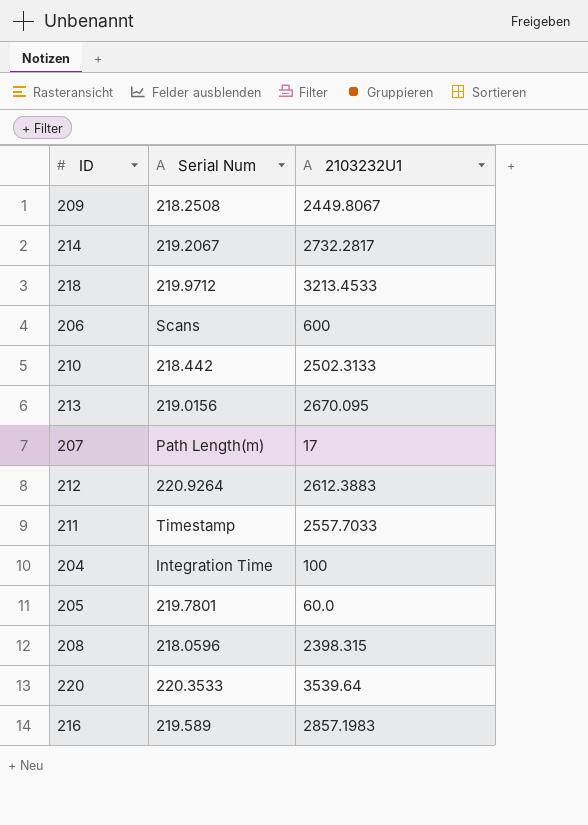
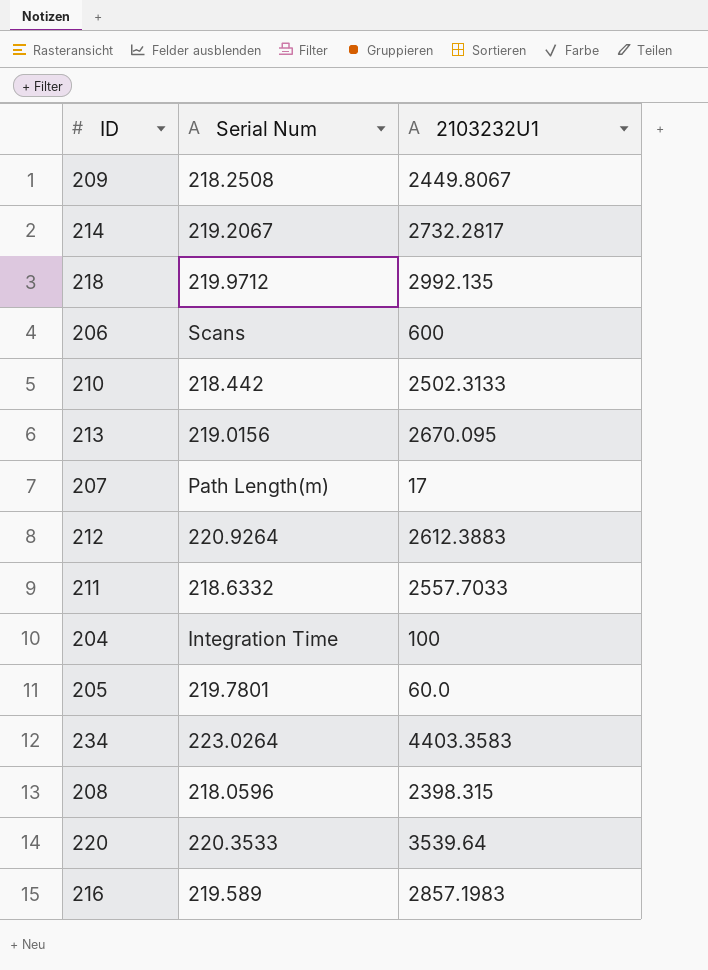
218 | 2103232U1: 3213.4533 -> 2992.135
211 | Serial Num: Timestamp -> 218.6332
row 234: none -> 223.0264 | 4403.3583

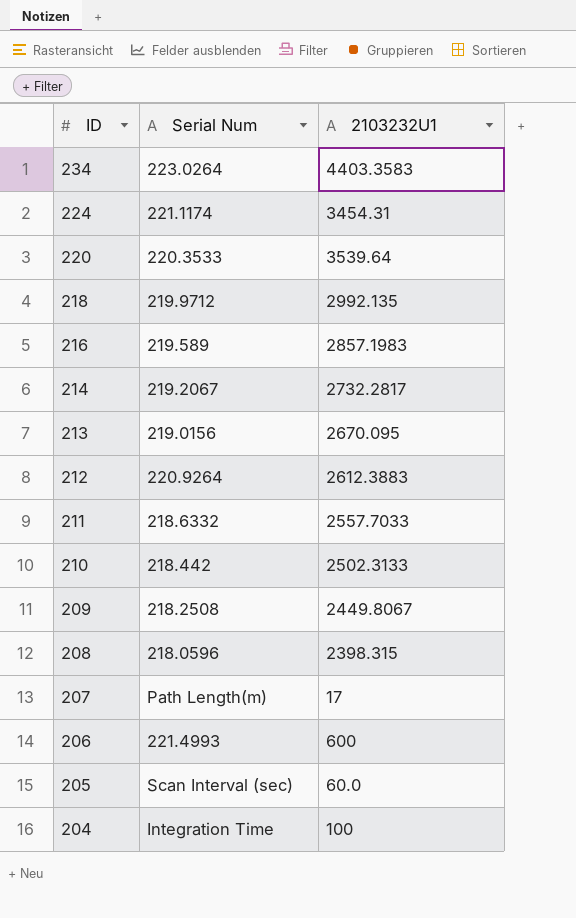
row order: none -> ID descending
row 224: none -> 221.1174 | 3454.31
206 | Serial Num: Scans -> 221.4993
205 | Serial Num: 219.7801 -> Scan Interval (sec)

